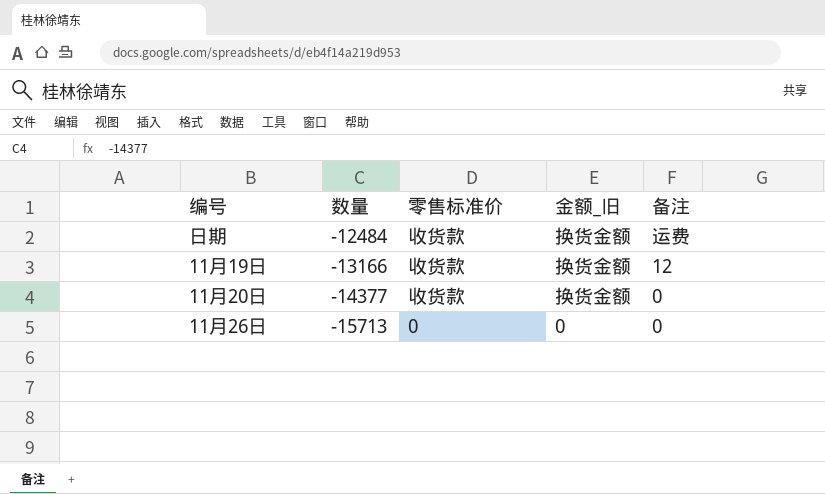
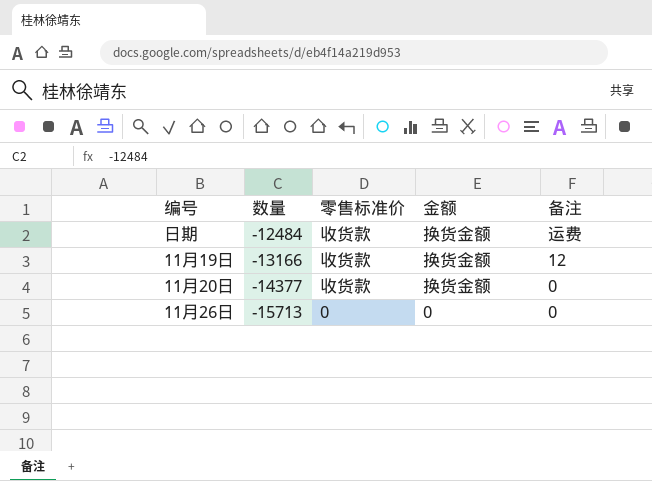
column name: 金额_旧 -> 金额

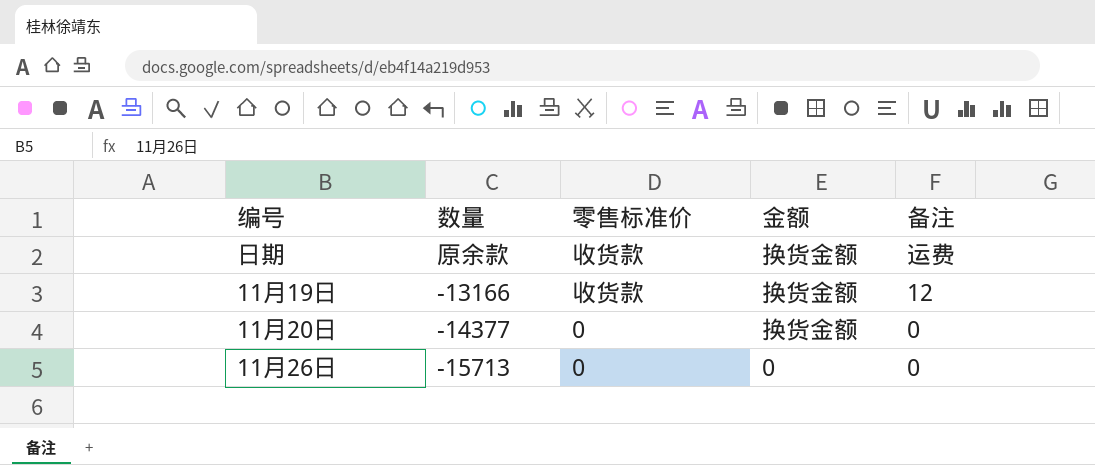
日期 | 数量: -12484 -> 原余款
11月20日 | 零售标准价: 收货款 -> 0

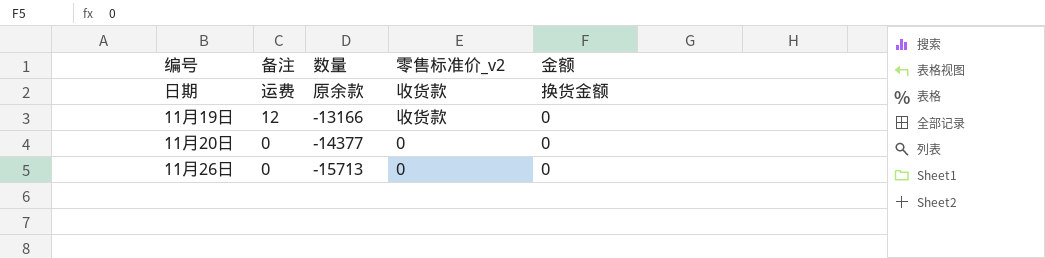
column 备注 | position: 5 -> 2
column name: 零售标准价 -> 零售标准价_v2
11月19日 | 金额: 换货金额 -> 0
11月20日 | 金额: 换货金额 -> 0

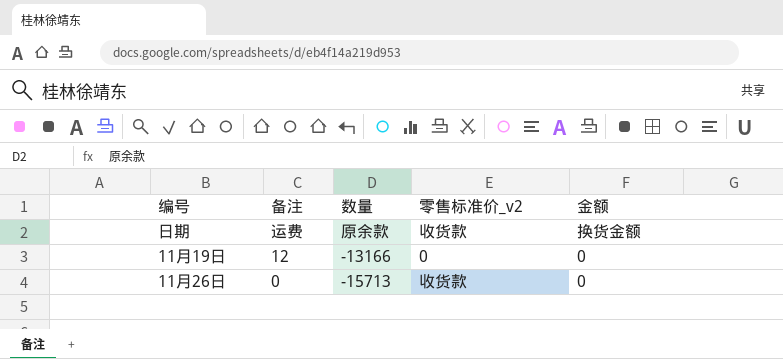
row 11月20日: 0 | -14377 | 0 | 0 -> none
11月19日 | 零售标准价_v2: 收货款 -> 0
11月26日 | 零售标准价_v2: 0 -> 收货款

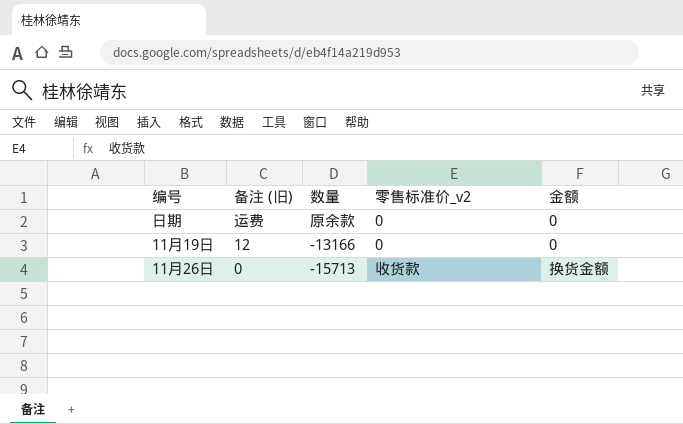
column name: 备注 -> 备注 (旧)
日期 | 零售标准价_v2: 收货款 -> 0
日期 | 金额: 换货金额 -> 0
11月26日 | 金额: 0 -> 换货金额

